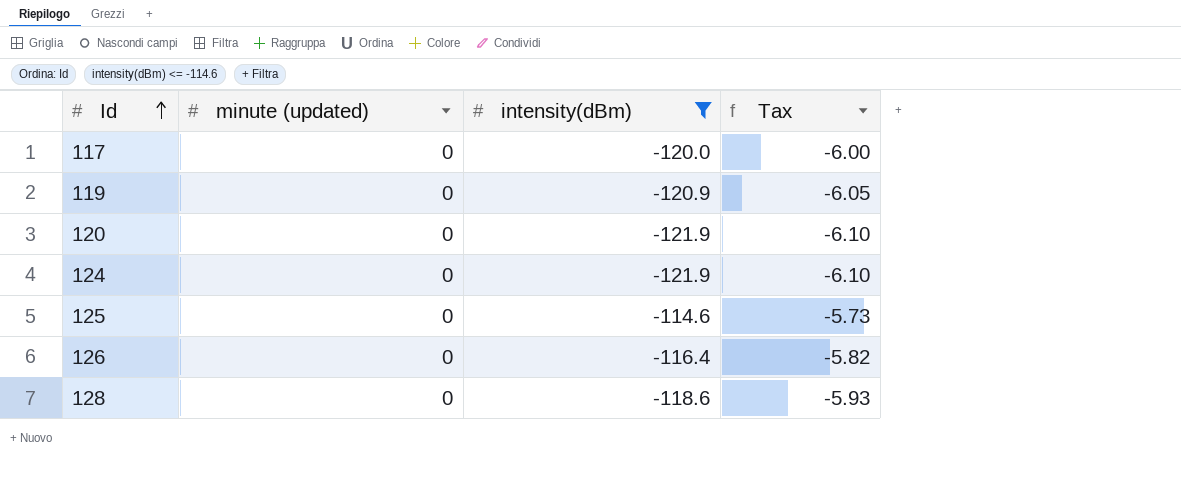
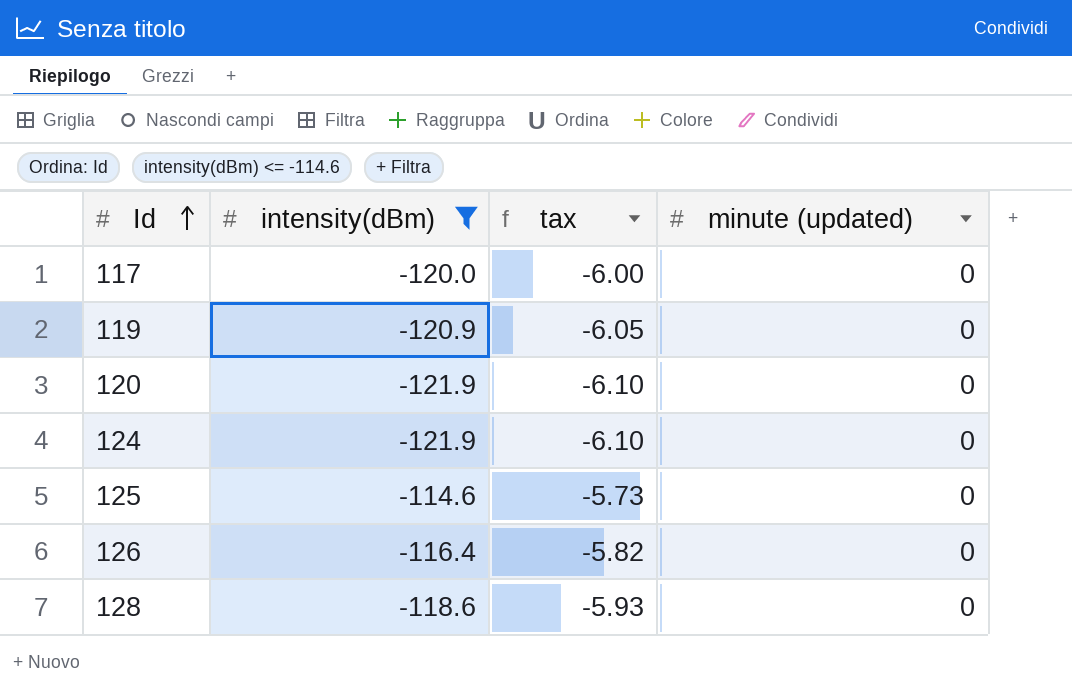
column name: Tax -> tax
column minute (updated) | position: 2 -> 4

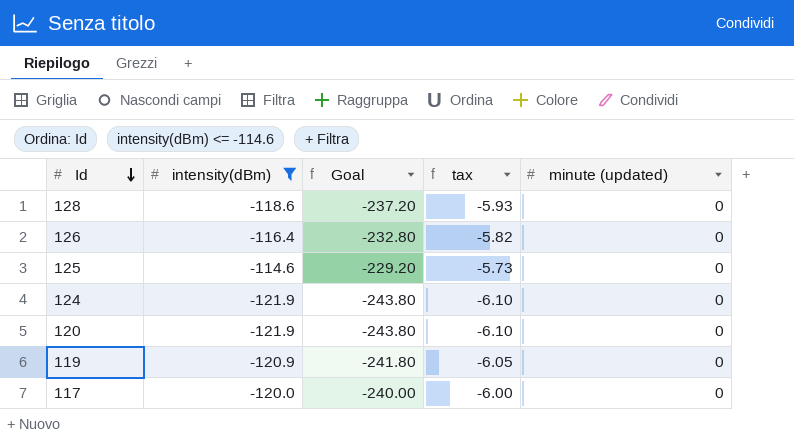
row order: Id ascending -> Id descending
column Goal | formula: none -> [intensity(dBm)] * 2

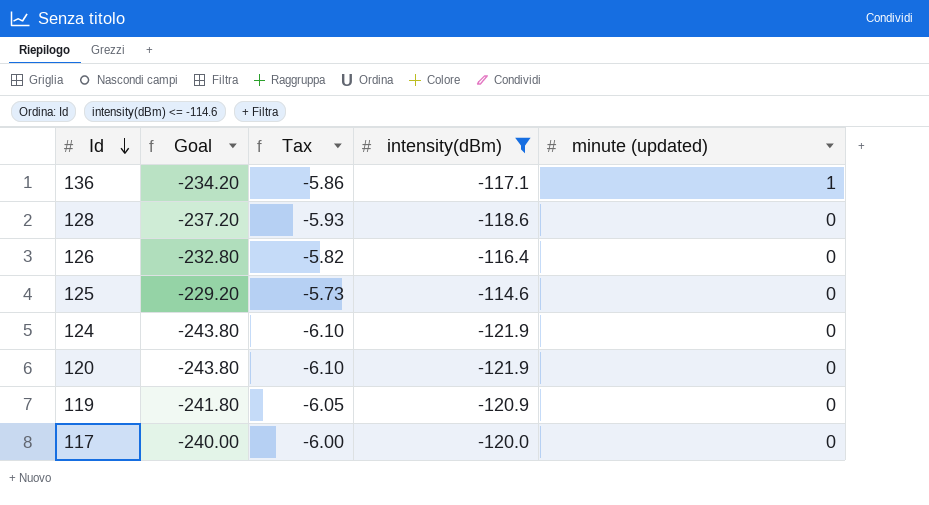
column name: tax -> Tax
column intensity(dBm) | position: 2 -> 4
row 136: none -> -234.20 | -5.86 | -117.1 | 1

